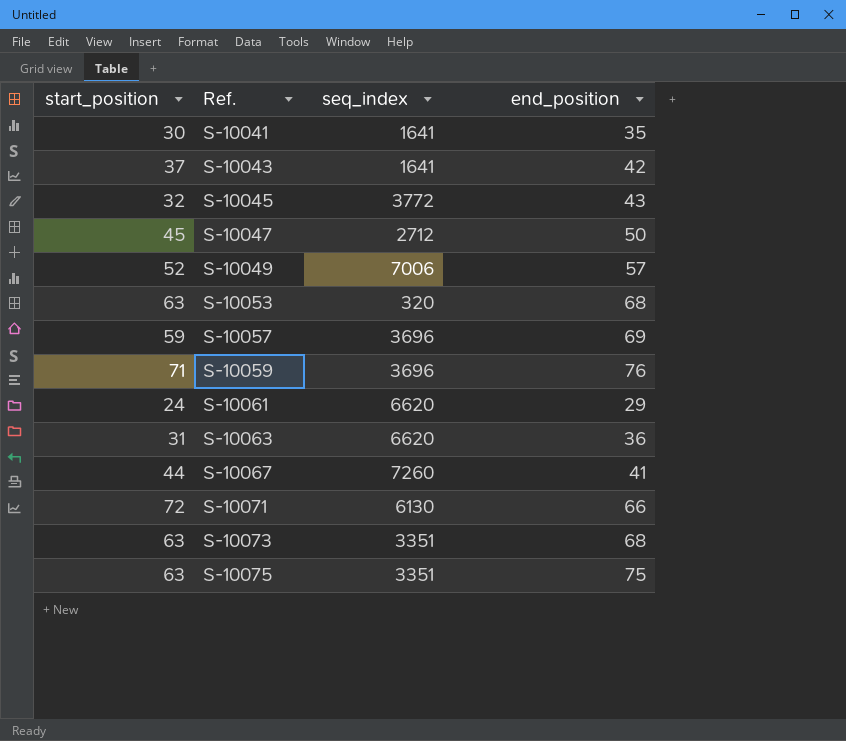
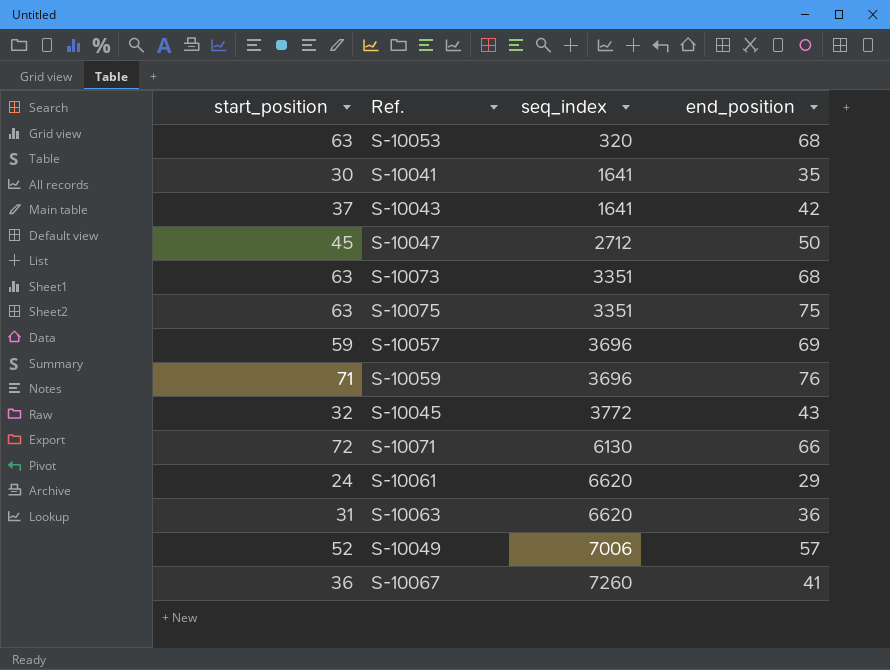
row order: Ref. ascending -> seq_index ascending
S-10067 | start_position: 44 -> 36

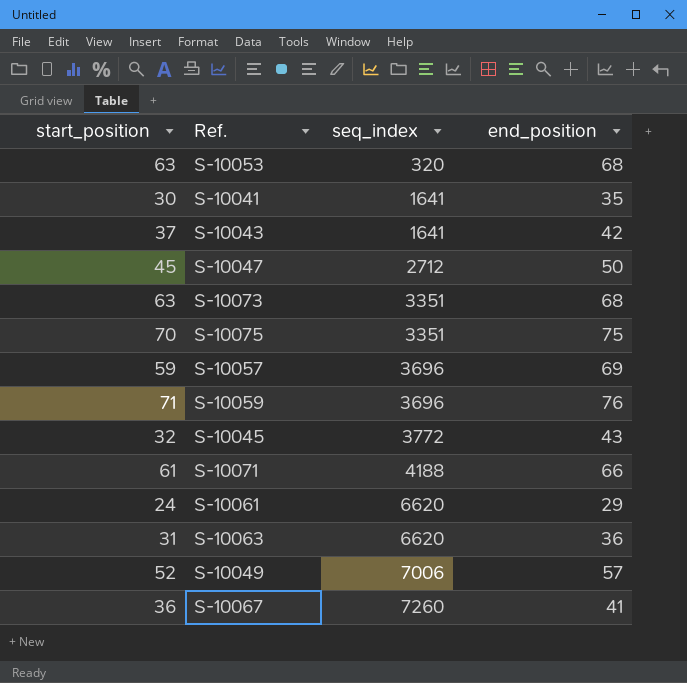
S-10075 | start_position: 63 -> 70
S-10071 | start_position: 72 -> 61
S-10071 | seq_index: 6130 -> 4188

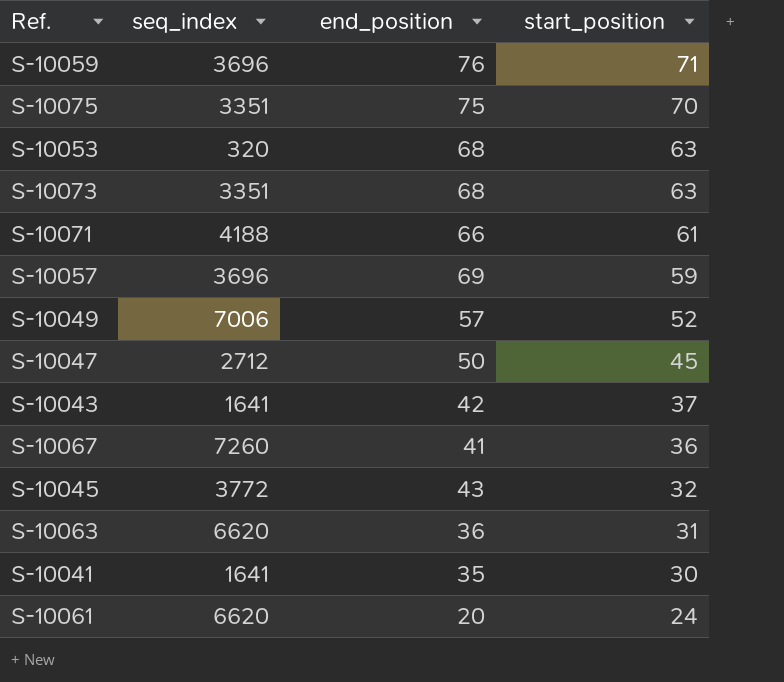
row order: seq_index ascending -> start_position descending
column start_position | position: 1 -> 4
S-10061 | end_position: 29 -> 20

